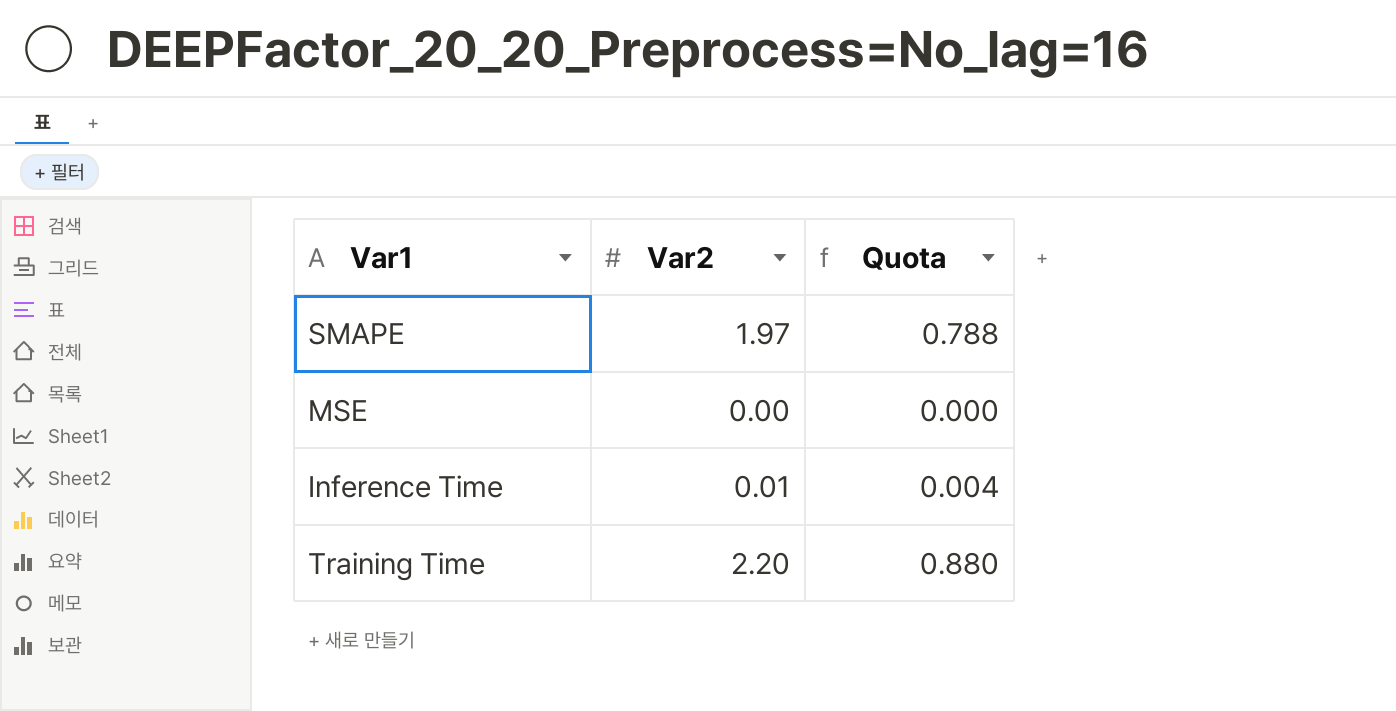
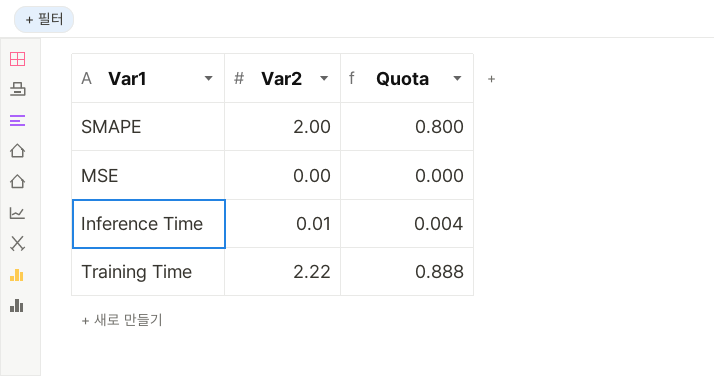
SMAPE | Var2: 1.97 -> 2.00
SMAPE | Quota: 0.788 -> 0.800
Training Time | Var2: 2.20 -> 2.22
Training Time | Quota: 0.880 -> 0.888

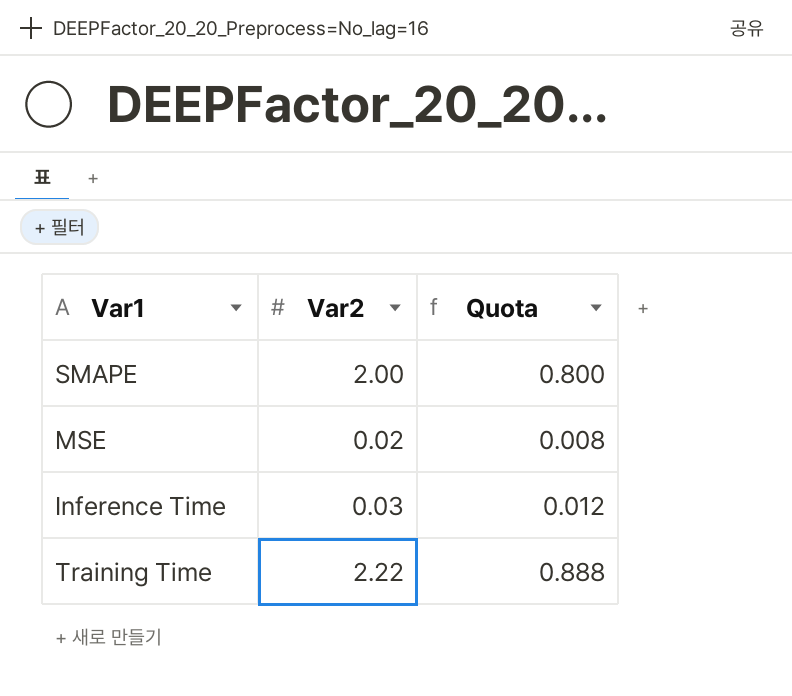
MSE | Var2: 0.00 -> 0.02
MSE | Quota: 0.000 -> 0.008
Inference Time | Var2: 0.01 -> 0.03
Inference Time | Quota: 0.004 -> 0.012

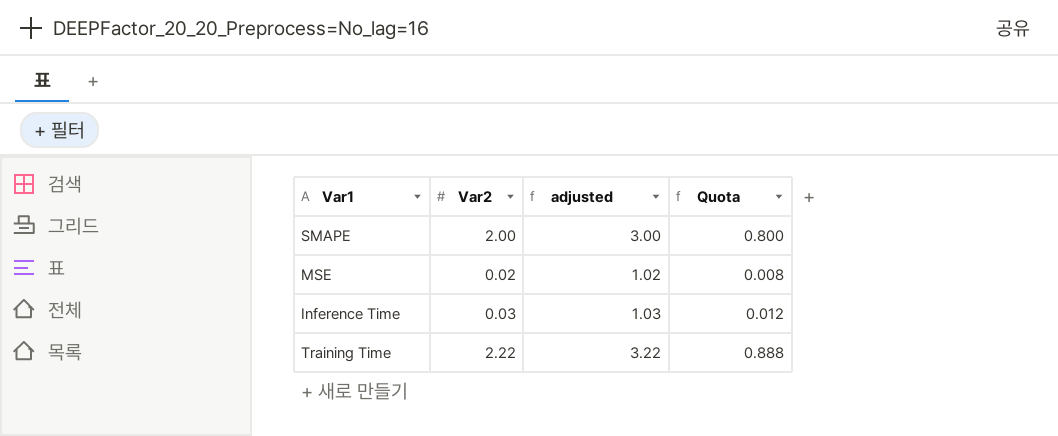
column adjusted | formula: none -> [Var2] + 1

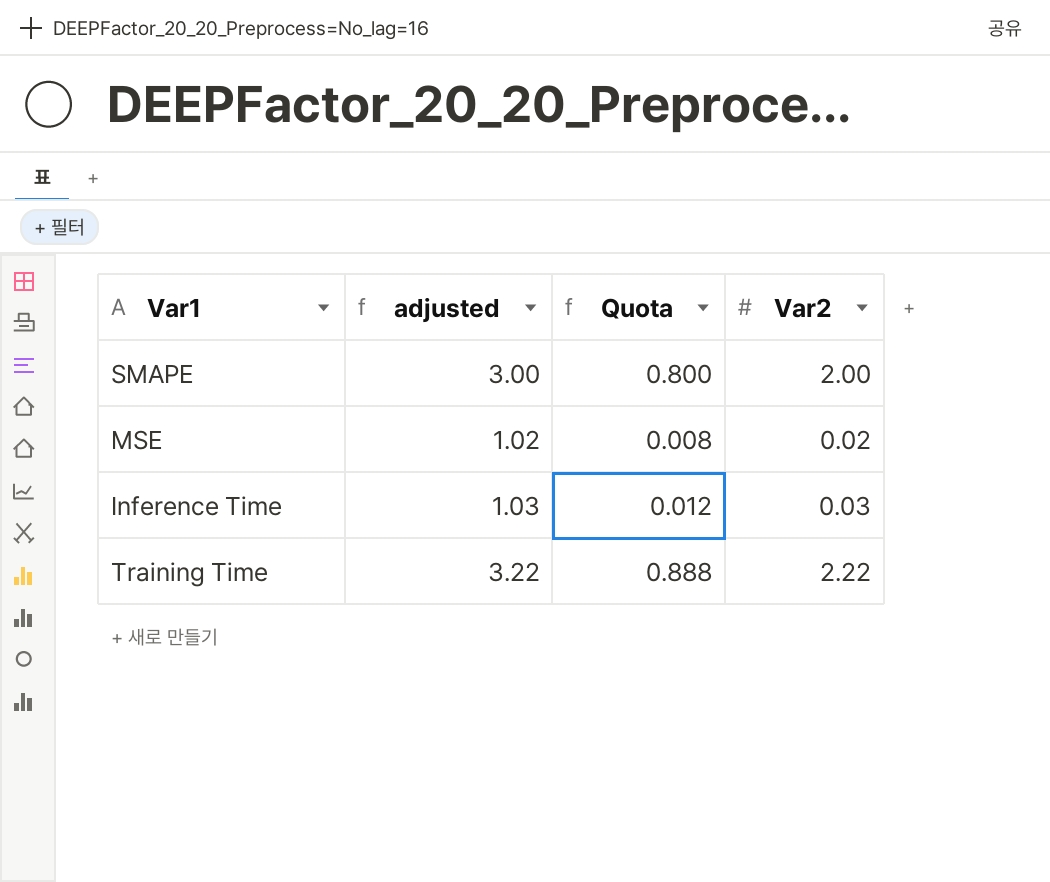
column Var2 | position: 2 -> 4

